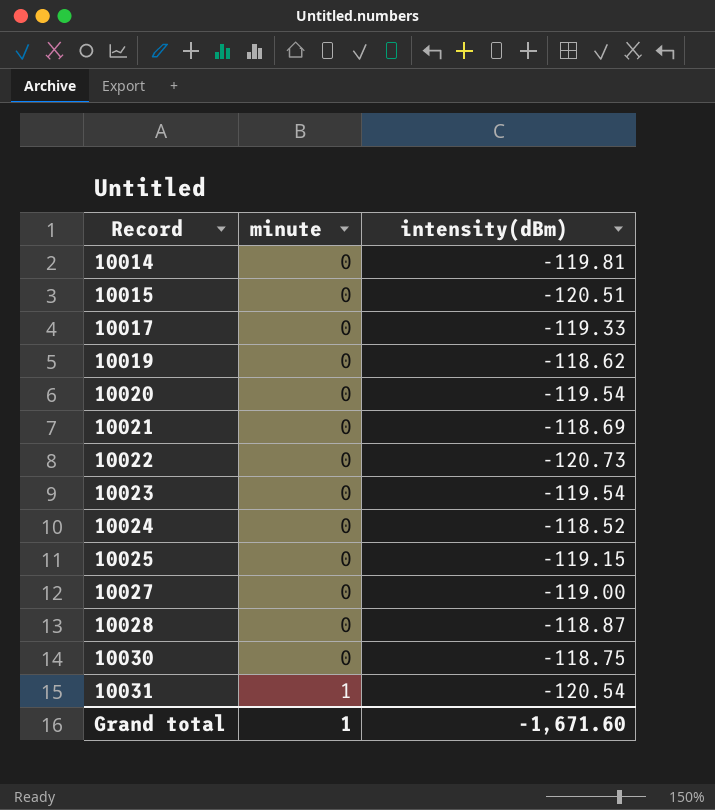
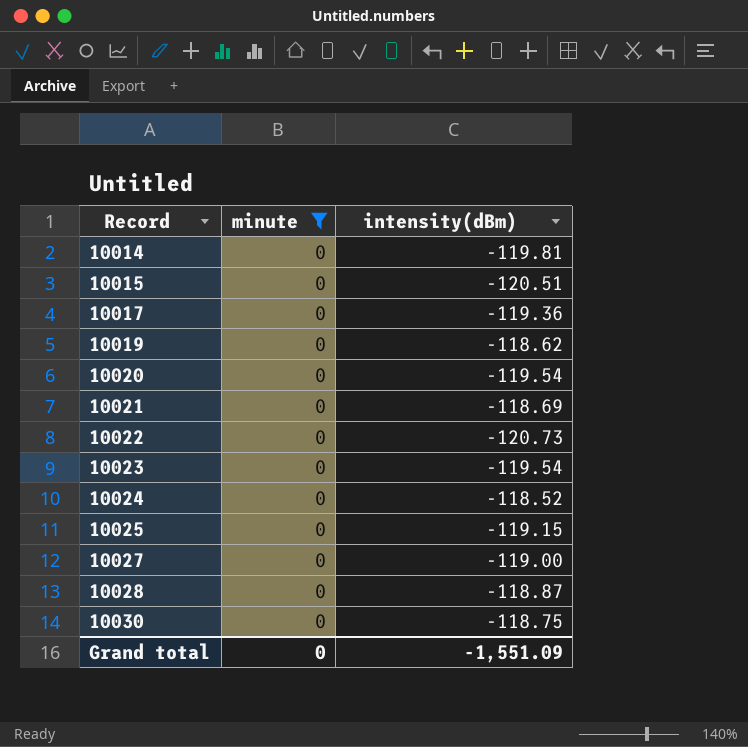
filter: none -> minute = 0
10017 | intensity(dBm): -119.33 -> -119.36
Grand total | minute: 1 -> 0
Grand total | intensity(dBm): -1,671.60 -> -1,551.09

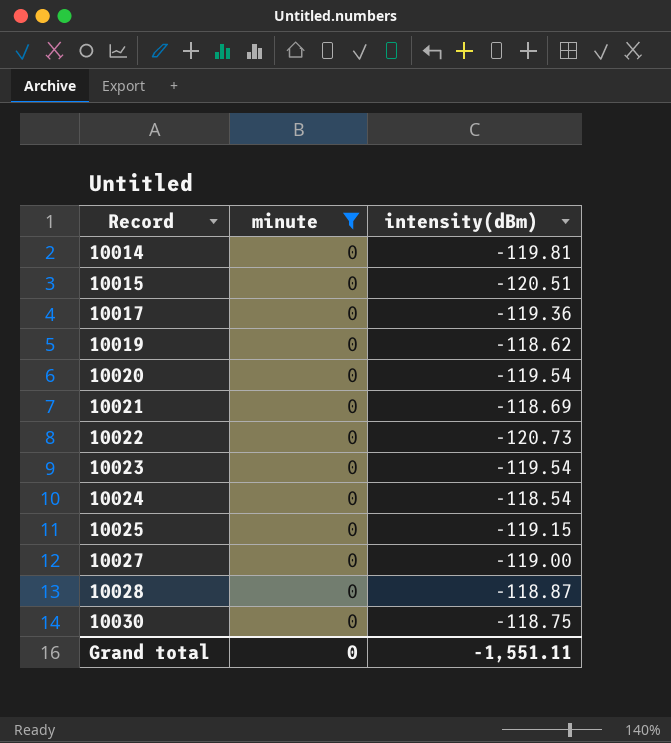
10024 | intensity(dBm): -118.52 -> -118.54
Grand total | intensity(dBm): -1,551.09 -> -1,551.11

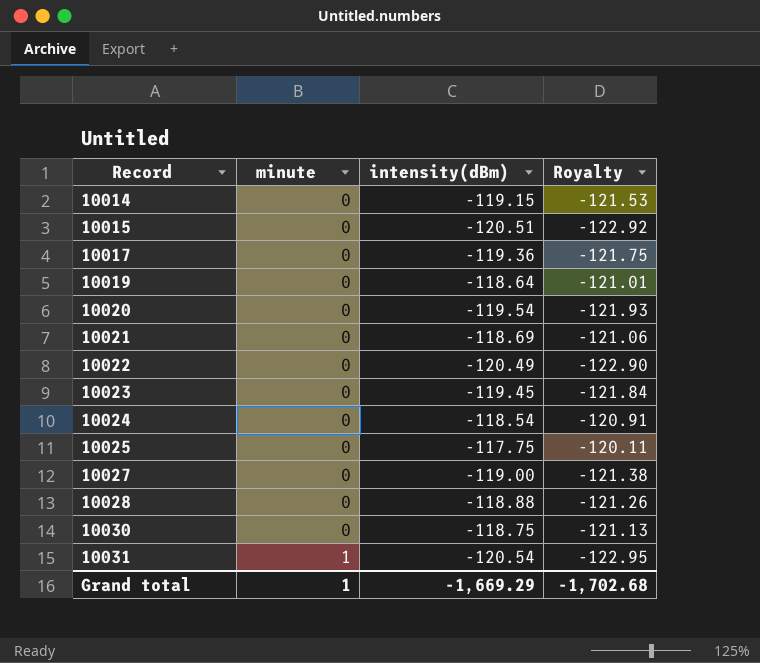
filter: minute = 0 -> none
column Royalty | formula: none -> [intensity(dBm)] * 1.02
10014 | intensity(dBm): -119.81 -> -119.15
10019 | intensity(dBm): -118.62 -> -118.64
10022 | intensity(dBm): -120.73 -> -120.49
10023 | intensity(dBm): -119.54 -> -119.45
10025 | intensity(dBm): -119.15 -> -117.75
10028 | intensity(dBm): -118.87 -> -118.88
Grand total | minute: 0 -> 1
Grand total | intensity(dBm): -1,551.11 -> -1,669.29

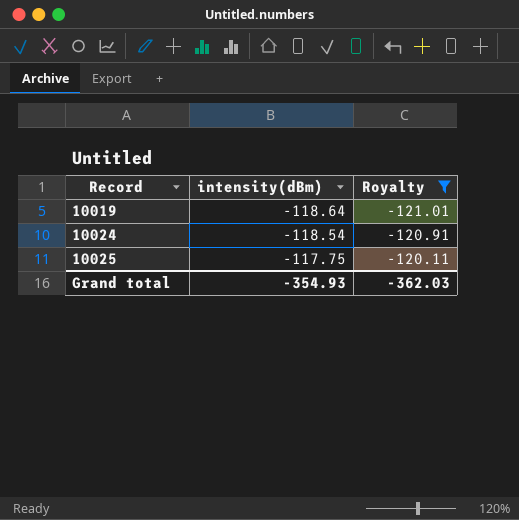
filter: none -> Royalty >= -121.01
column minute | position: 2 -> none
Grand total | intensity(dBm): -1,669.29 -> -354.93
Grand total | Royalty: -1,702.68 -> -362.03

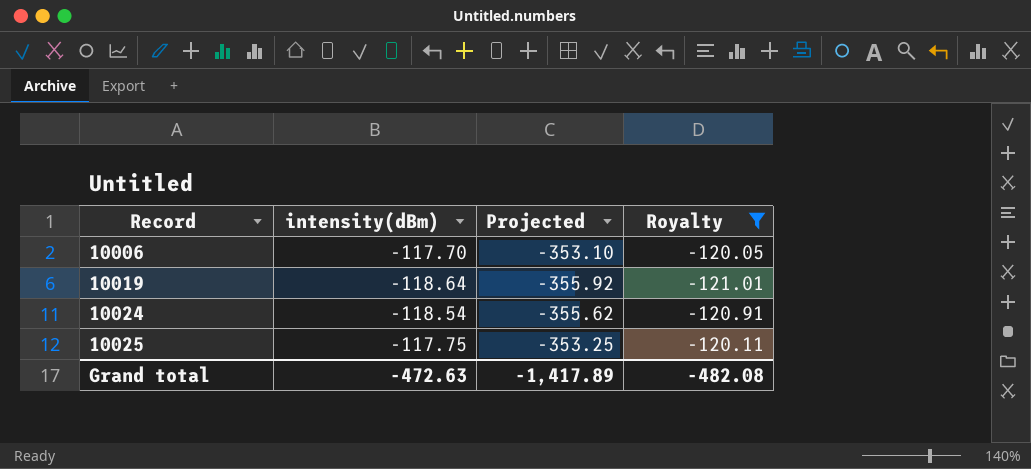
column Projected | formula: none -> [intensity(dBm)] * 3
row 10006: none -> -117.70 | -353.10 | -120.05
Grand total | intensity(dBm): -354.93 -> -472.63
Grand total | Royalty: -362.03 -> -482.08

